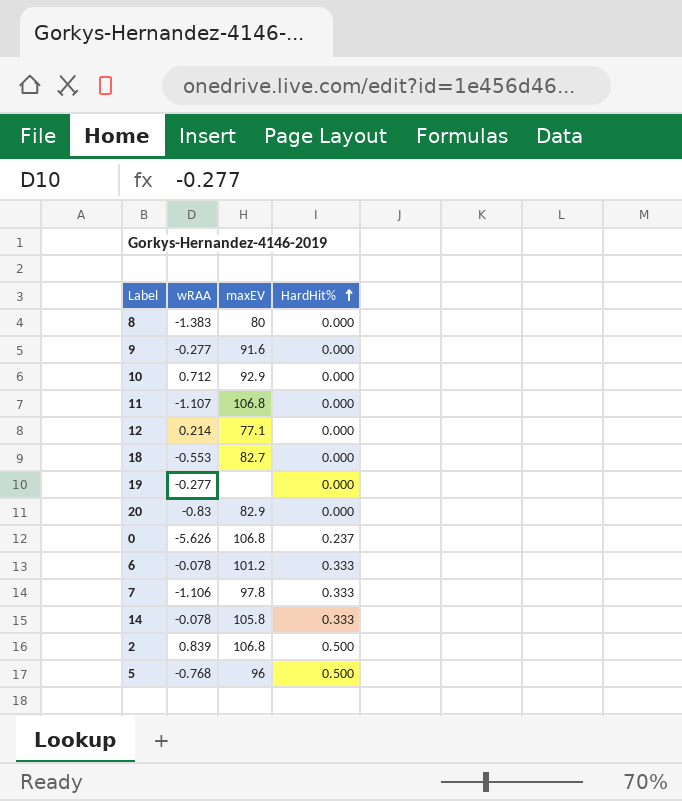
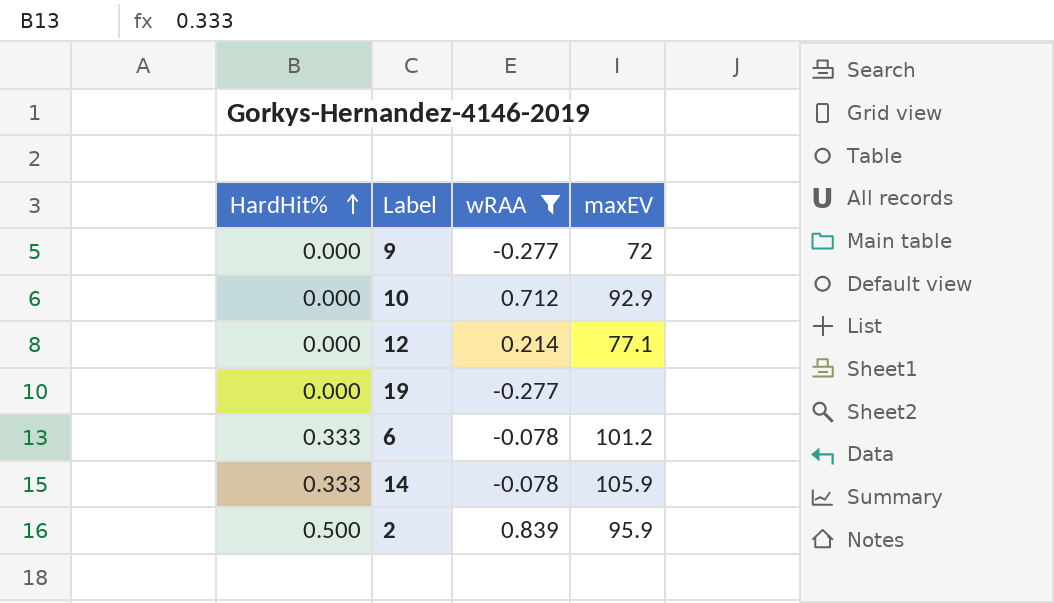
filter: none -> wRAA >= -0.277
column HardHit% | position: 4 -> 1
9 | maxEV: 91.6 -> 72
14 | maxEV: 105.8 -> 105.9
2 | maxEV: 106.8 -> 95.9

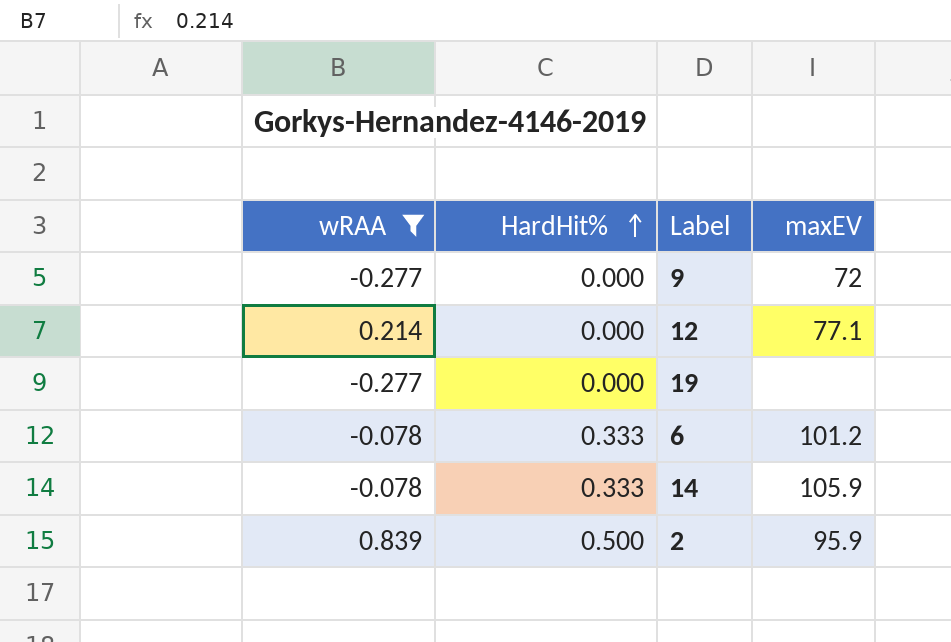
column wRAA | position: 3 -> 1
row 10: 0.000 | 0.712 | 92.9 -> none

